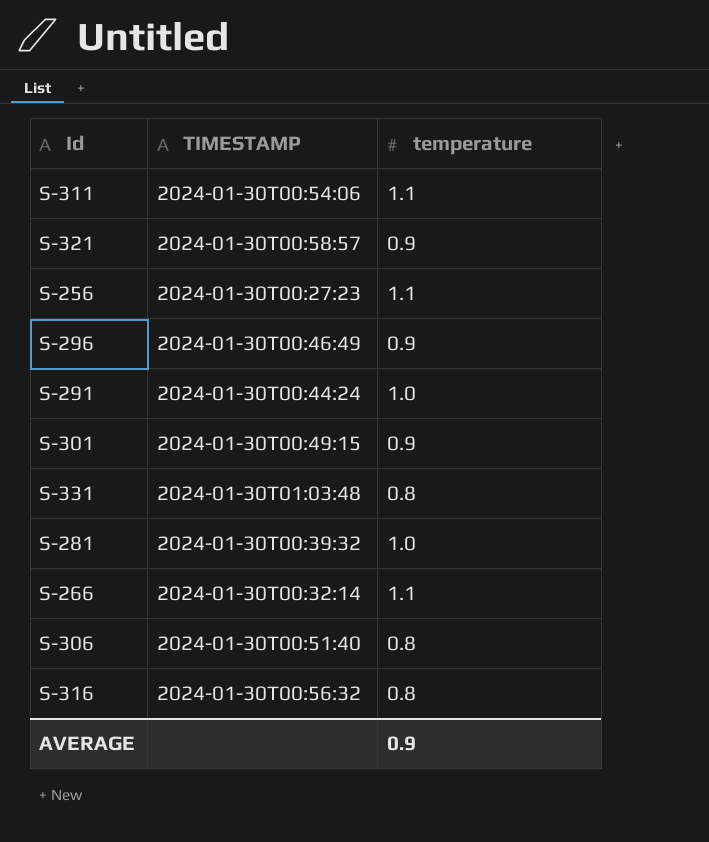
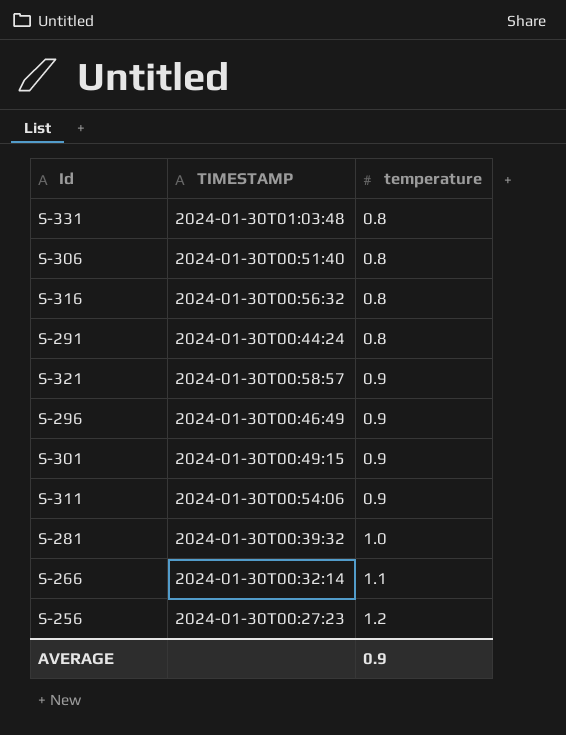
row order: none -> temperature ascending
S-291 | temperature: 1.0 -> 0.8
S-311 | temperature: 1.1 -> 0.9
S-256 | temperature: 1.1 -> 1.2

